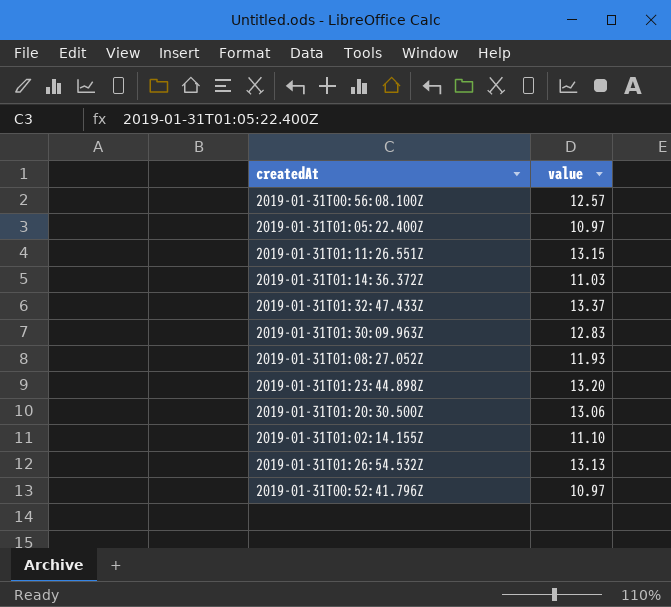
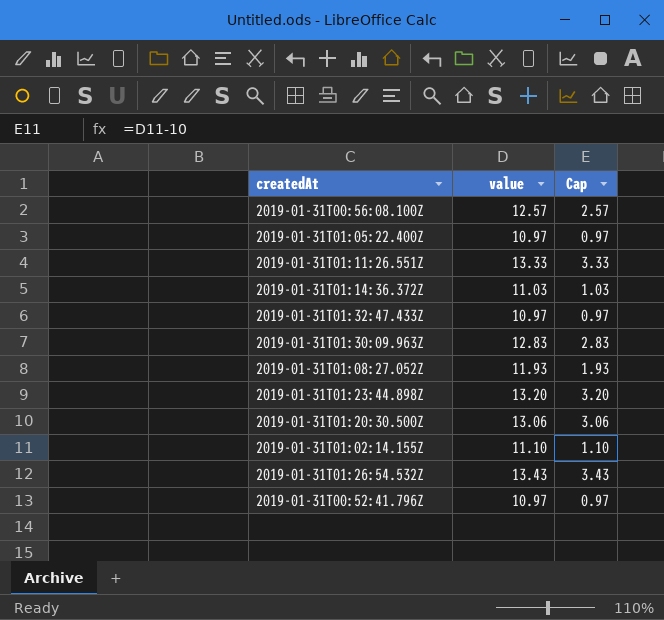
column Cap | formula: none -> [value] - 10
2019-01-31T01:11:26.551Z | value: 13.15 -> 13.33
2019-01-31T01:32:47.433Z | value: 13.37 -> 10.97
2019-01-31T01:26:54.532Z | value: 13.13 -> 13.43

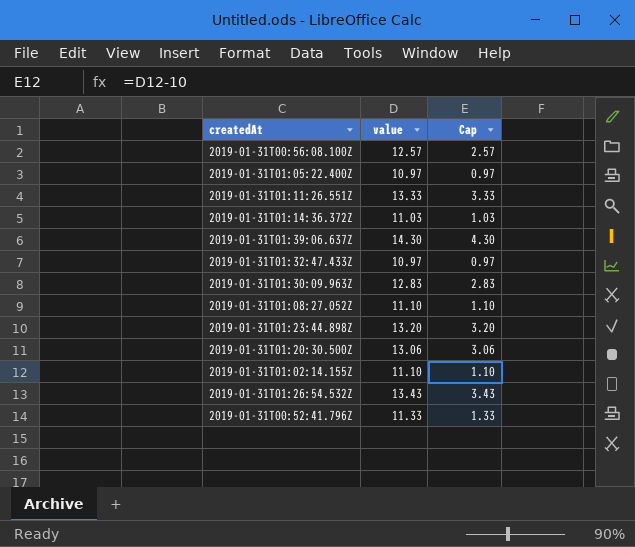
row 2019-01-31T01:39:06.637Z: none -> 14.30 | 4.30
2019-01-31T01:08:27.052Z | value: 11.93 -> 11.10
2019-01-31T01:08:27.052Z | Cap: 1.93 -> 1.10
2019-01-31T00:52:41.796Z | value: 10.97 -> 11.33
2019-01-31T00:52:41.796Z | Cap: 0.97 -> 1.33

